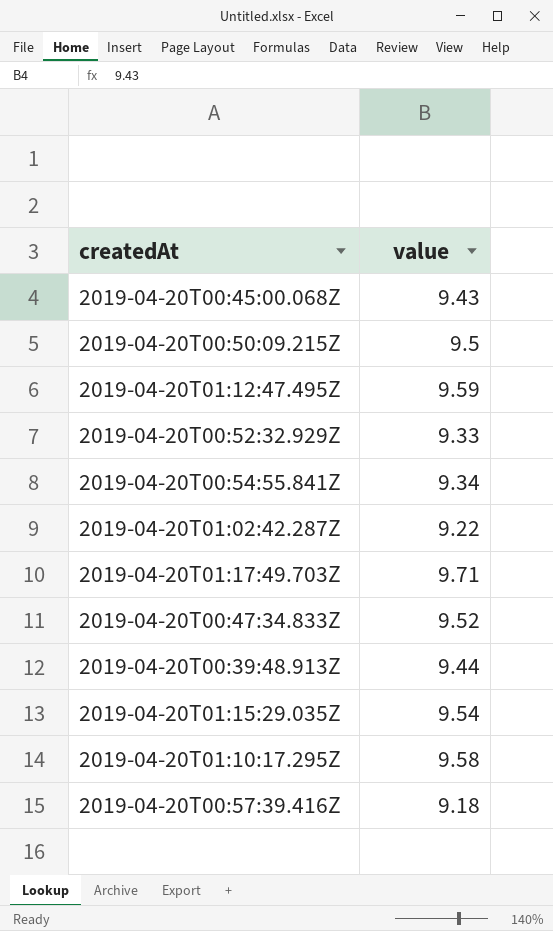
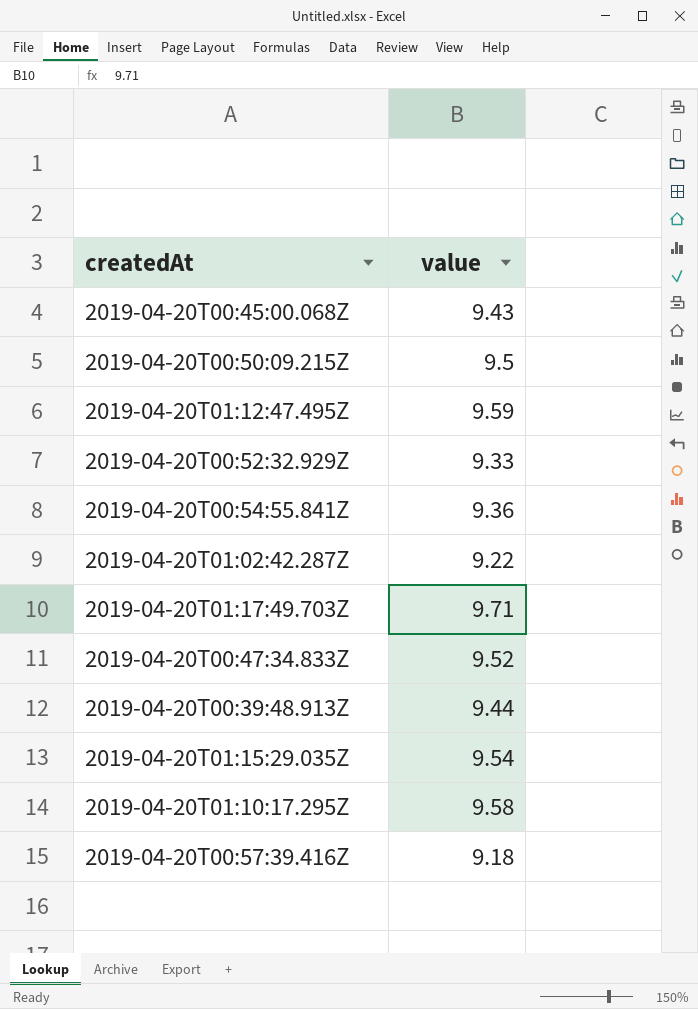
2019-04-20T00:54:55.841Z | value: 9.34 -> 9.36

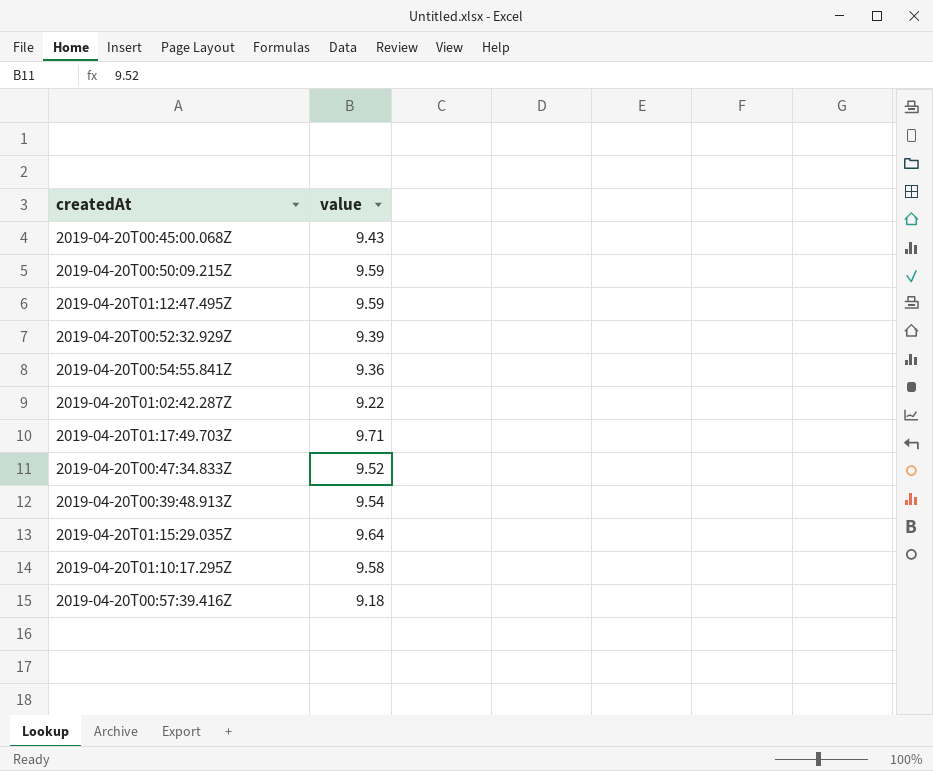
2019-04-20T00:50:09.215Z | value: 9.5 -> 9.59
2019-04-20T00:52:32.929Z | value: 9.33 -> 9.39
2019-04-20T00:39:48.913Z | value: 9.44 -> 9.54
2019-04-20T01:15:29.035Z | value: 9.54 -> 9.64

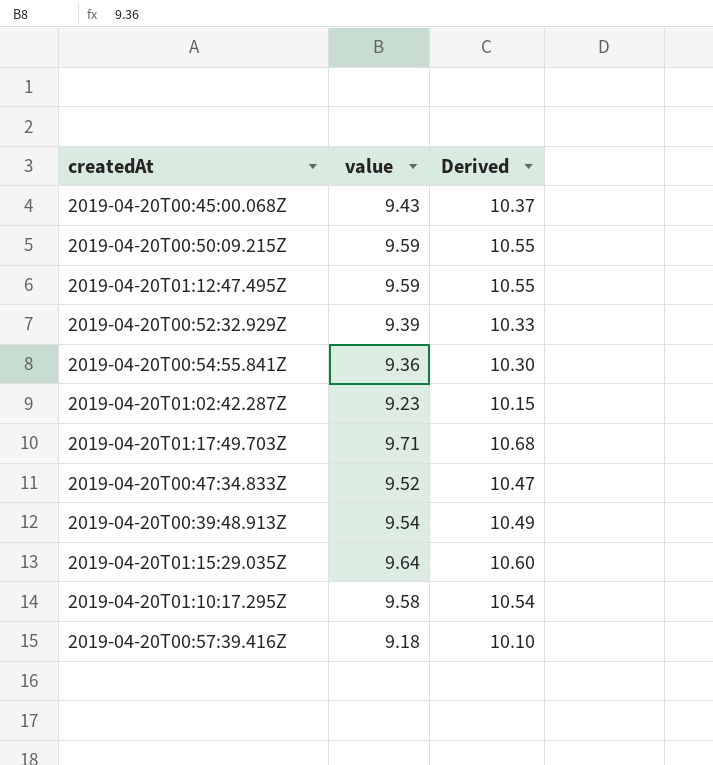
column Derived | formula: none -> [value] * 1.1
2019-04-20T01:02:42.287Z | value: 9.22 -> 9.23

